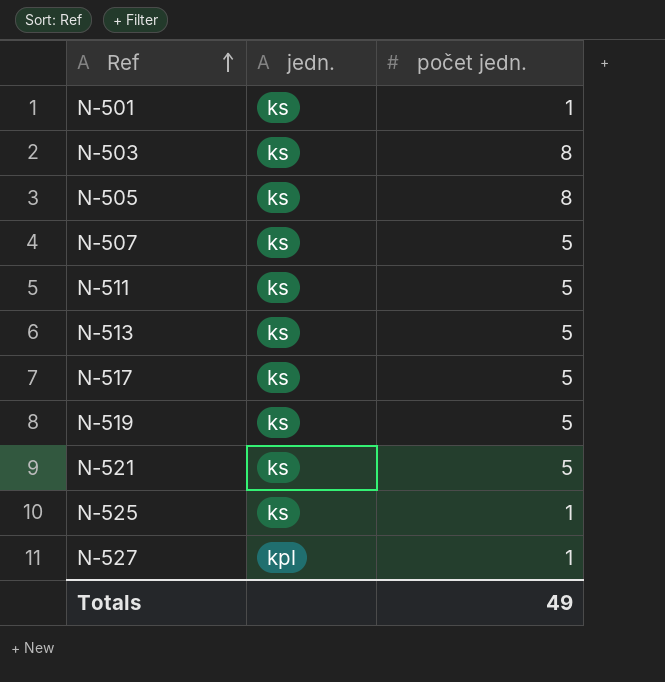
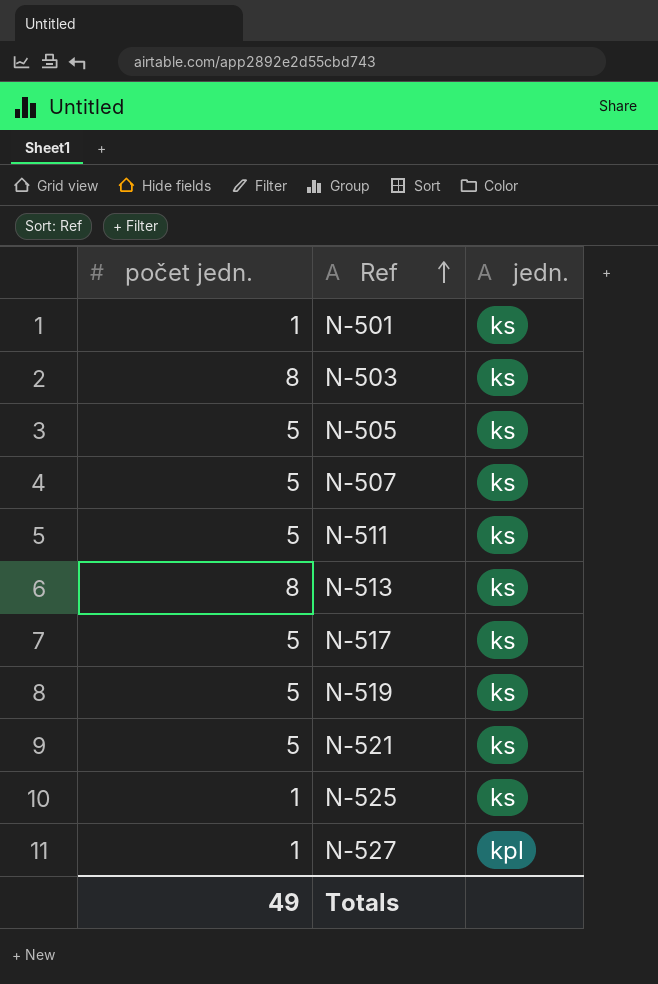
column počet jedn. | position: 3 -> 1
N-505 | počet jedn.: 8 -> 5
N-513 | počet jedn.: 5 -> 8

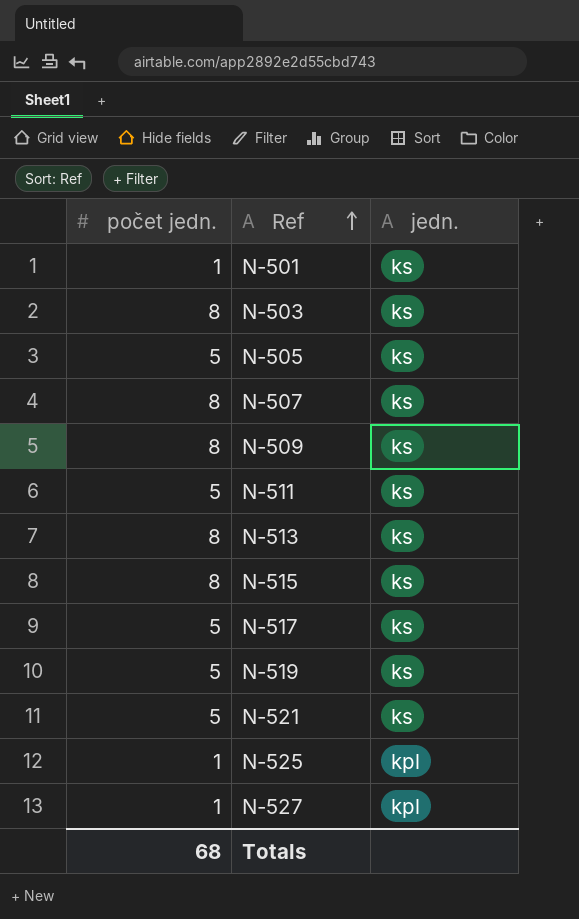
N-507 | počet jedn.: 5 -> 8
row N-509: none -> 8 | ks
row N-515: none -> 8 | ks
N-525 | jedn.: ks -> kpl
Totals | počet jedn.: 49 -> 68

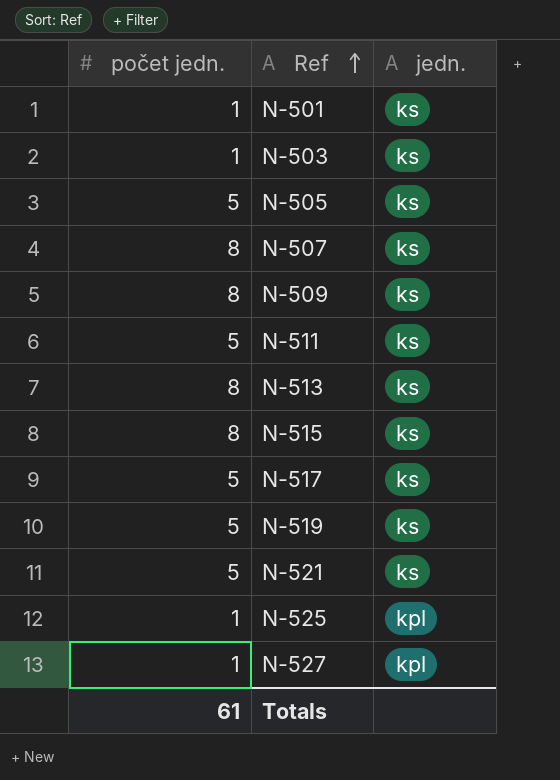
N-503 | počet jedn.: 8 -> 1
Totals | počet jedn.: 68 -> 61

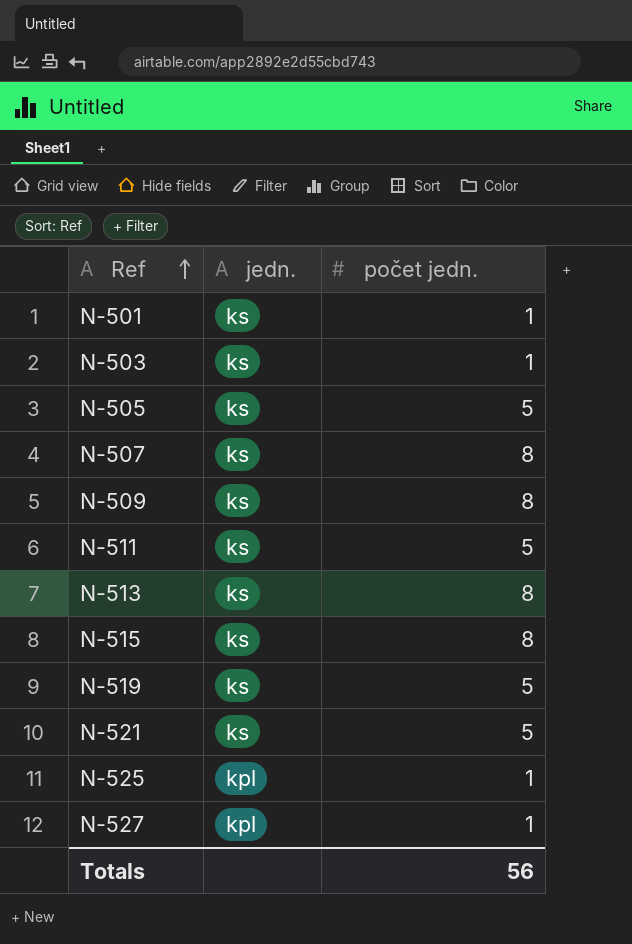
column počet jedn. | position: 1 -> 3
row N-517: 5 | ks -> none
Totals | počet jedn.: 61 -> 56

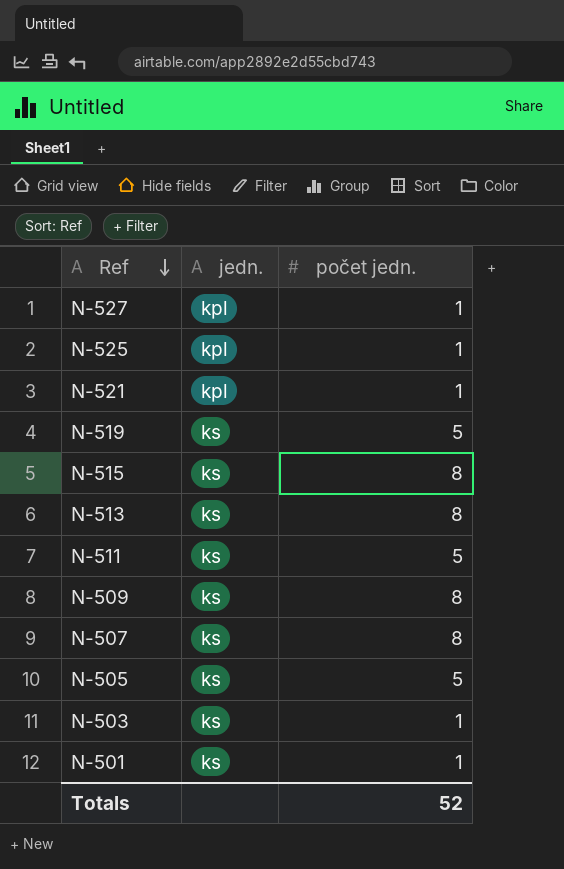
row order: Ref ascending -> Ref descending
N-521 | jedn.: ks -> kpl
N-521 | počet jedn.: 5 -> 1
Totals | počet jedn.: 56 -> 52

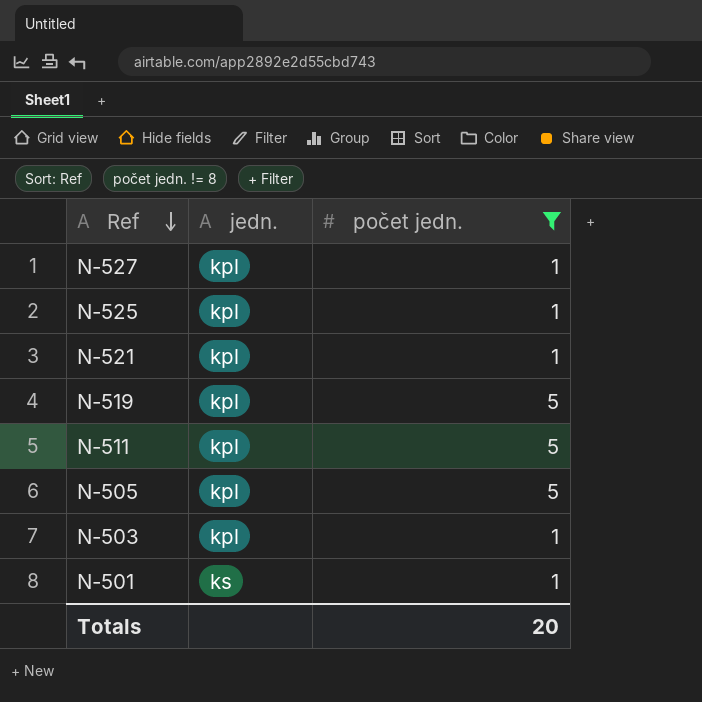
filter: none -> počet jedn. != 8
N-519 | jedn.: ks -> kpl
N-511 | jedn.: ks -> kpl
N-505 | jedn.: ks -> kpl
N-503 | jedn.: ks -> kpl
Totals | počet jedn.: 52 -> 20

